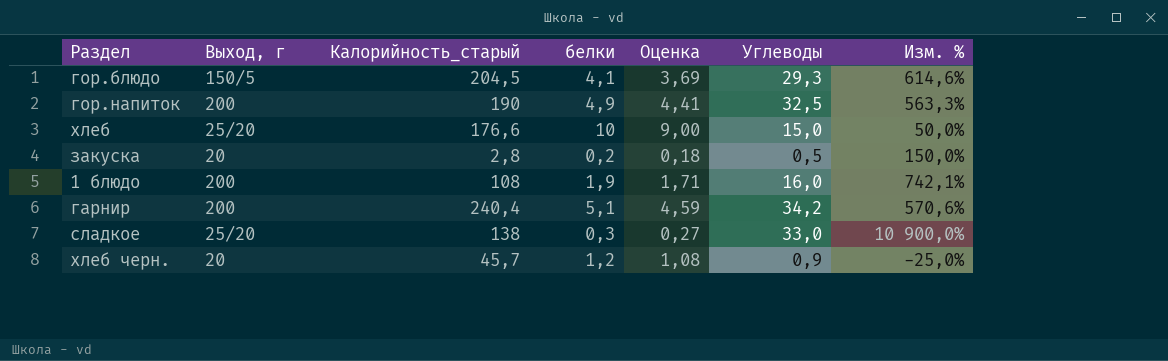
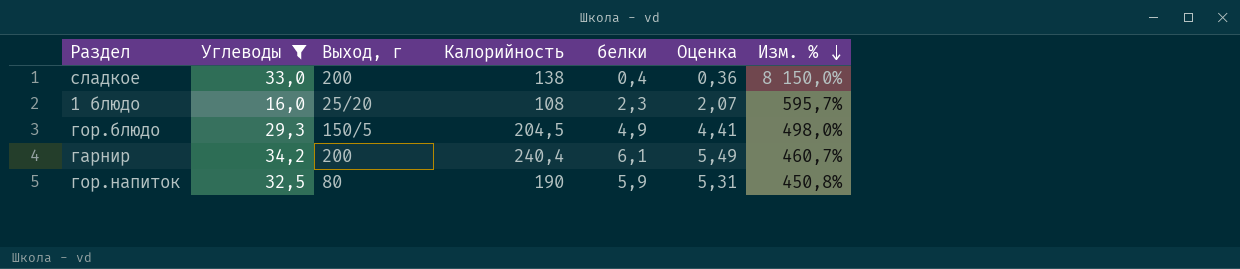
filter: none -> Углеводы >= 16,0
row order: none -> Изм. % descending
column Углеводы | position: 6 -> 2
column name: Калорийность_старый -> Калорийность
сладкое | Выход, г: 25/20 -> 200
сладкое | белки: 0,3 -> 0,4
сладкое | Оценка: 0,27 -> 0,36
сладкое | Изм. %: 10 900,0% -> 8 150,0%
1 блюдо | Выход, г: 200 -> 25/20
1 блюдо | белки: 1,9 -> 2,3
1 блюдо | Оценка: 1,71 -> 2,07
1 блюдо | Изм. %: 742,1% -> 595,7%
гор.блюдо | белки: 4,1 -> 4,9
гор.блюдо | Оценка: 3,69 -> 4,41
гор.блюдо | Изм. %: 614,6% -> 498,0%
гарнир | белки: 5,1 -> 6,1
гарнир | Оценка: 4,59 -> 5,49
гарнир | Изм. %: 570,6% -> 460,7%
гор.напиток | Выход, г: 200 -> 80
гор.напиток | белки: 4,9 -> 5,9
гор.напиток | Оценка: 4,41 -> 5,31
гор.напиток | Изм. %: 563,3% -> 450,8%

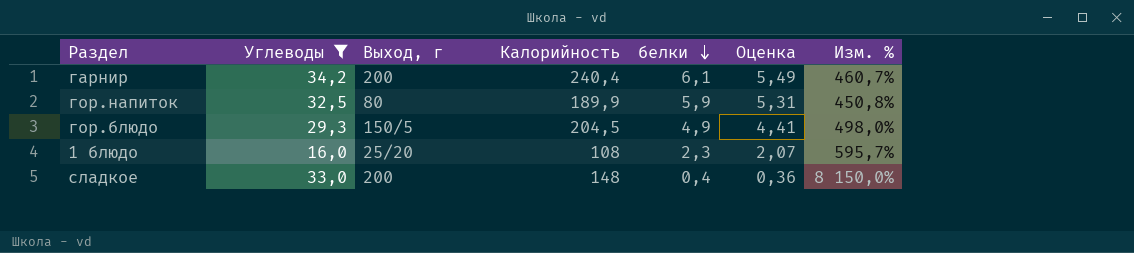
row order: Изм. % descending -> белки descending
гор.напиток | Калорийность: 190 -> 189,9
сладкое | Калорийность: 138 -> 148

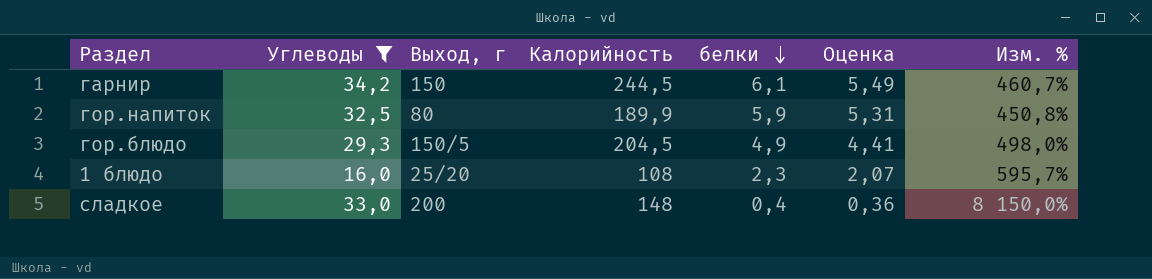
гарнир | Выход, г: 200 -> 150
гарнир | Калорийность: 240,4 -> 244,5

